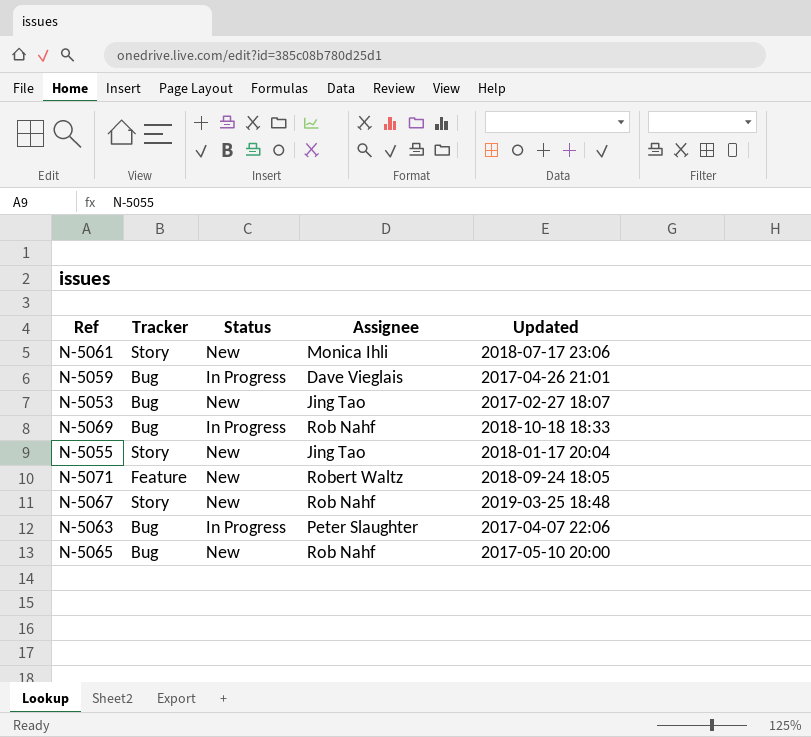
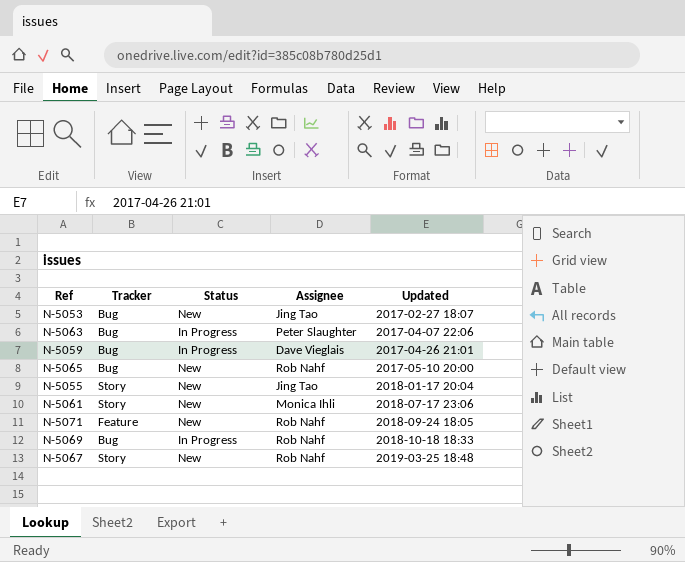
row order: none -> Updated ascending
N-5071 | Assignee: Robert Waltz -> Rob Nahf

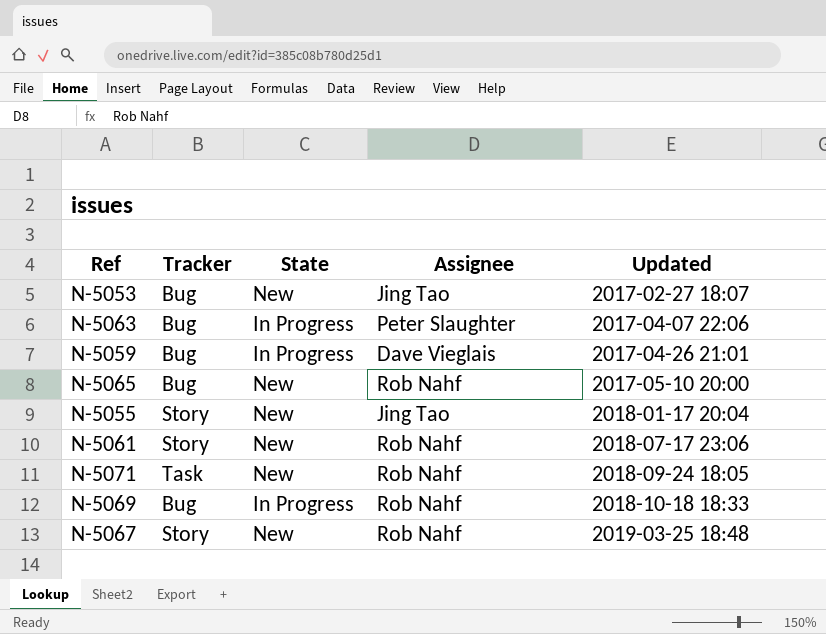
column name: Status -> State
N-5061 | Assignee: Monica Ihli -> Rob Nahf
N-5071 | Tracker: Feature -> Task

